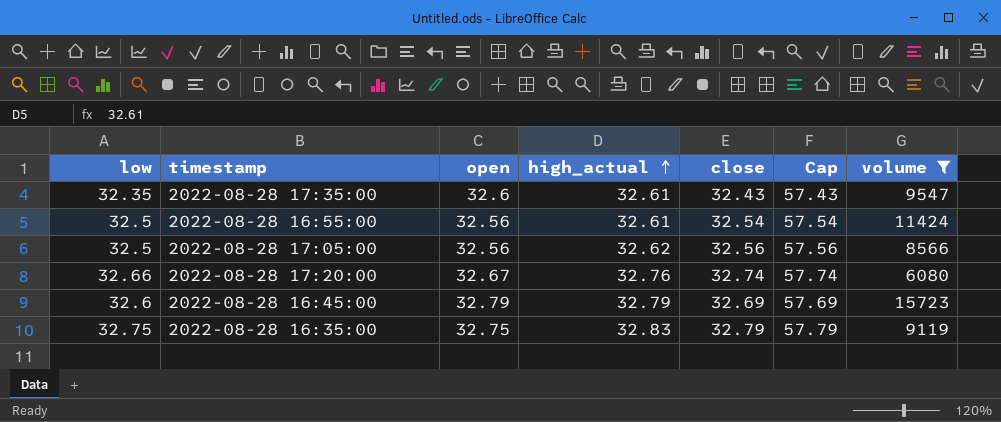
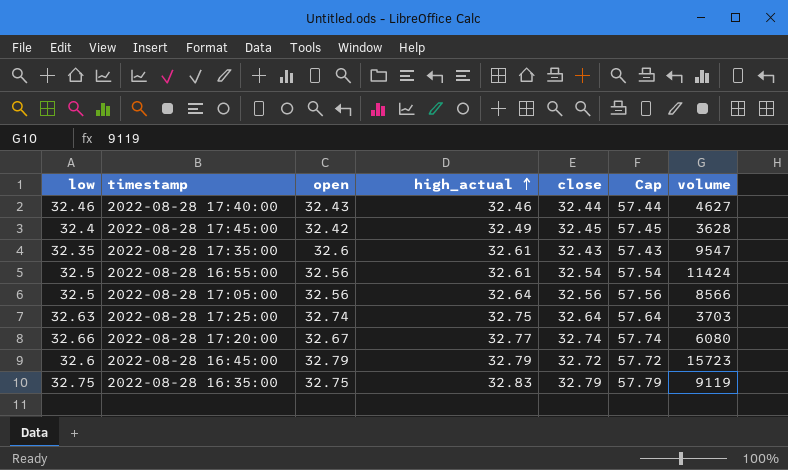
filter: volume >= 6080 -> none
2022-08-28 17:05:00 | high_actual: 32.62 -> 32.64
2022-08-28 17:20:00 | high_actual: 32.76 -> 32.77
2022-08-28 16:45:00 | close: 32.69 -> 32.72
2022-08-28 16:45:00 | Cap: 57.69 -> 57.72

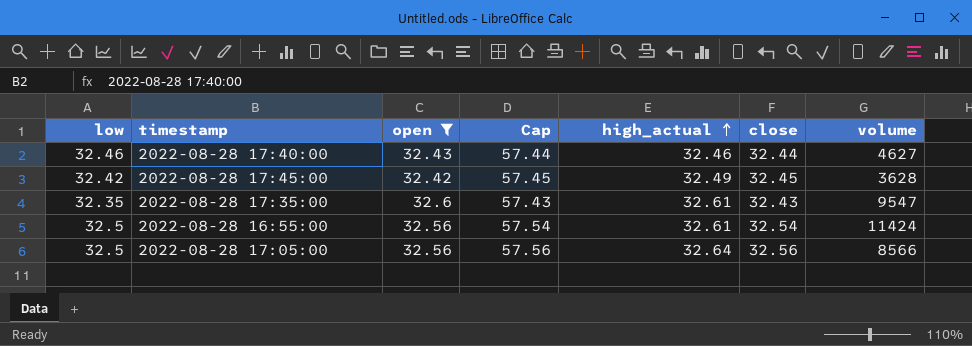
filter: none -> open <= 32.6
column Cap | position: 6 -> 4
2022-08-28 17:45:00 | low: 32.4 -> 32.42

